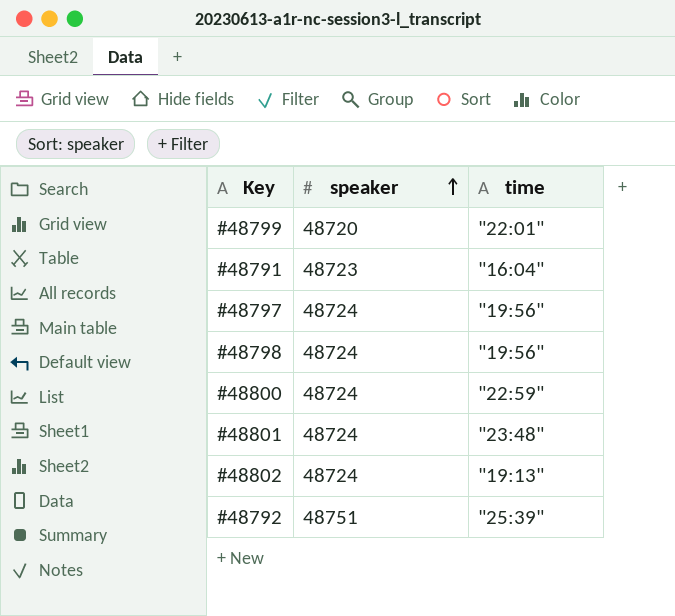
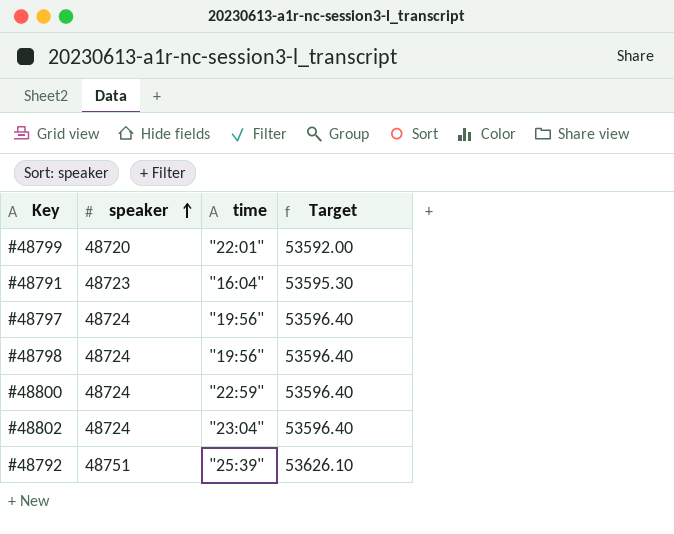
column Target | formula: none -> [speaker] * 1.1
row #48801: 48724 | "23:48" -> none
#48802 | time: "19:13" -> "23:04"

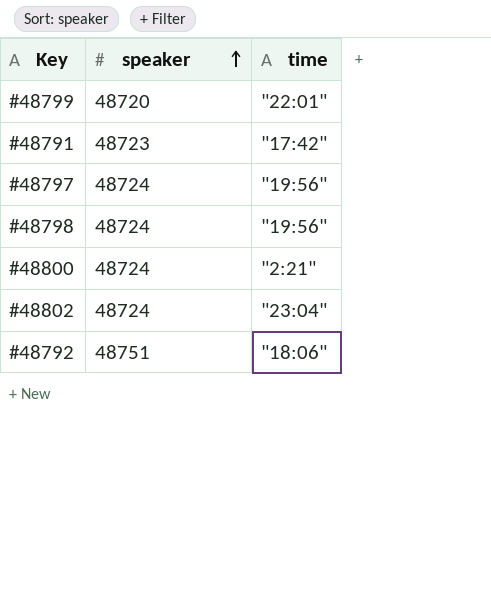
column Target | formula: [speaker] * 1.1 -> none
#48791 | time: "16:04" -> "17:42"
#48800 | time: "22:59" -> "2:21"
#48792 | time: "25:39" -> "18:06"

